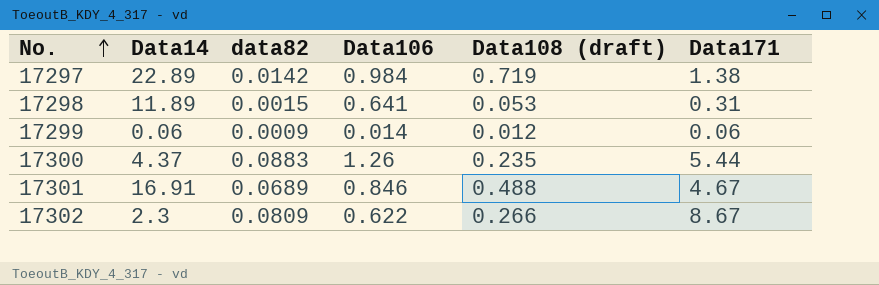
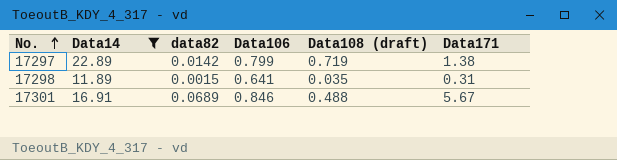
filter: none -> Data14 >= 11.89
17297 | Data106: 0.984 -> 0.799
17298 | Data108 (draft): 0.053 -> 0.035
17301 | Data171: 4.67 -> 5.67

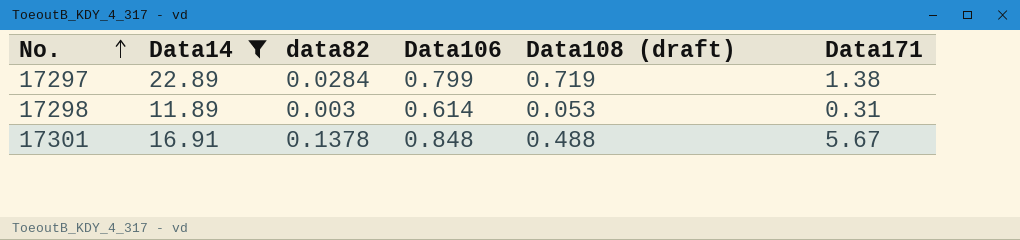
17297 | data82: 0.0142 -> 0.0284
17298 | data82: 0.0015 -> 0.003
17298 | Data106: 0.641 -> 0.614
17298 | Data108 (draft): 0.035 -> 0.053
17301 | data82: 0.0689 -> 0.1378
17301 | Data106: 0.846 -> 0.848

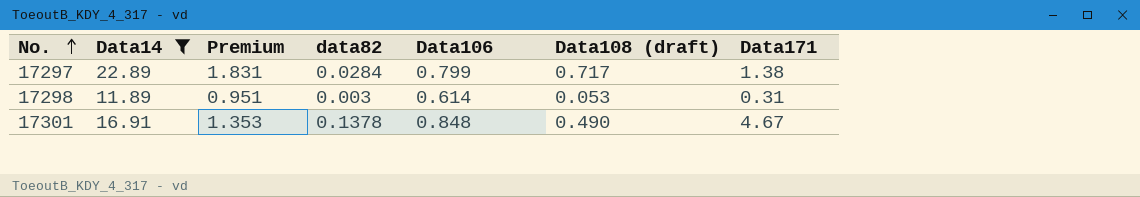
column Premium | formula: none -> [Data14] * 0.08
17297 | Data108 (draft): 0.719 -> 0.717
17301 | Data108 (draft): 0.488 -> 0.490
17301 | Data171: 5.67 -> 4.67

